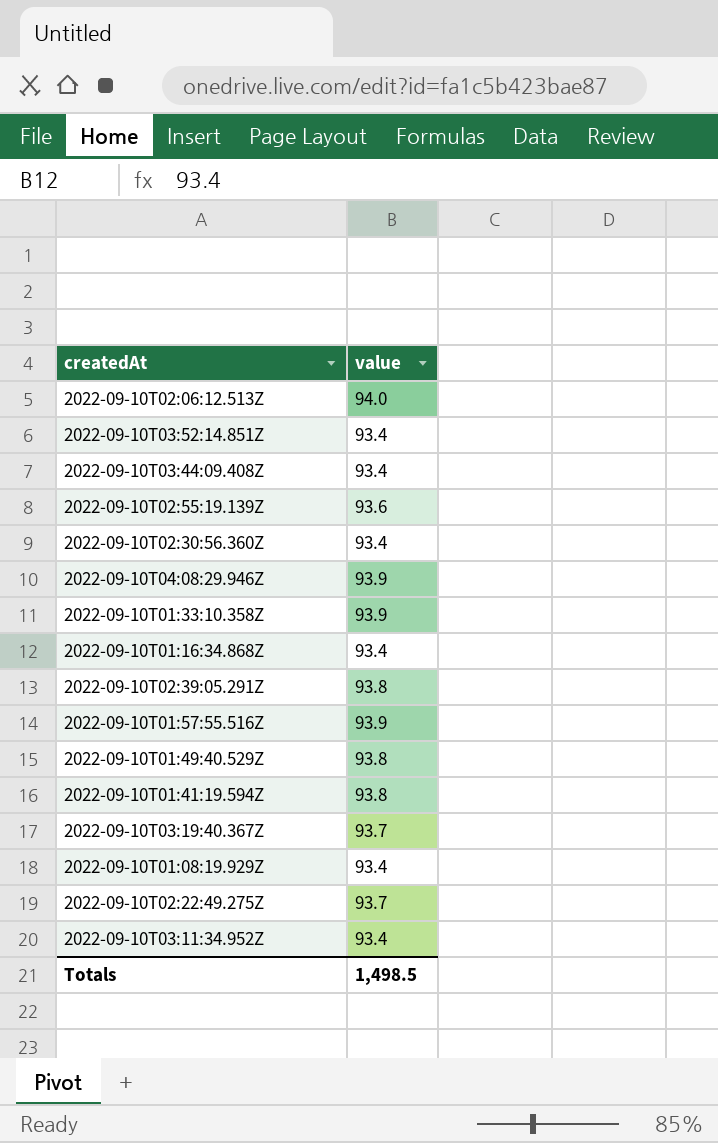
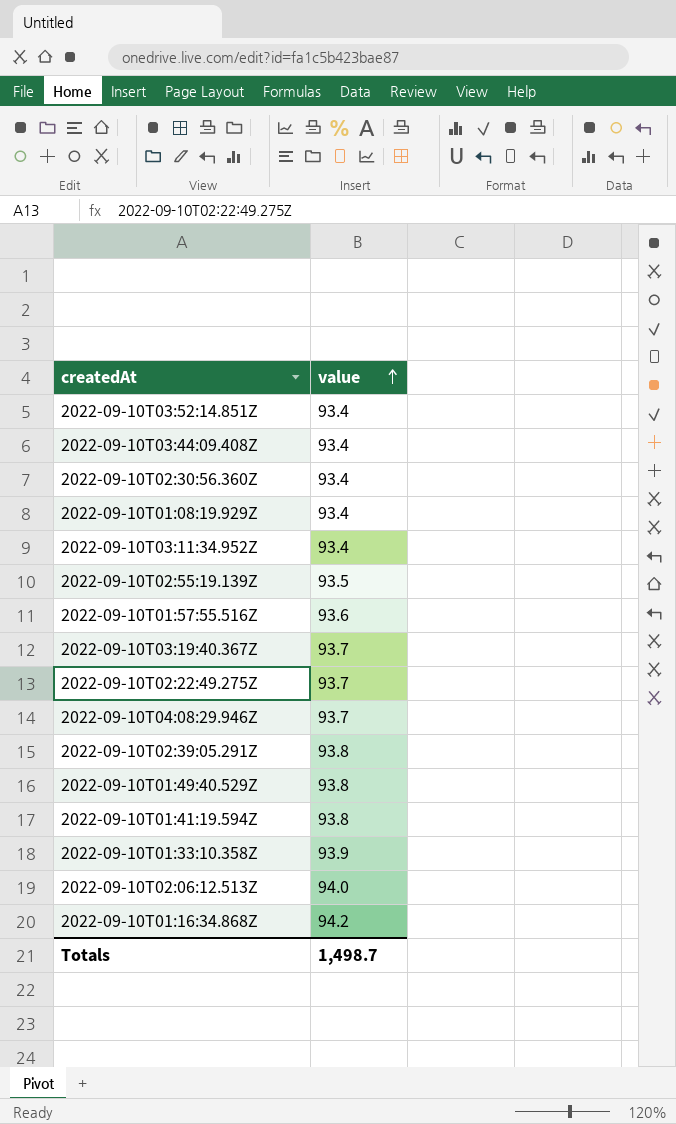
row order: none -> value ascending
2022-09-10T02:55:19.139Z | value: 93.6 -> 93.5
2022-09-10T01:57:55.516Z | value: 93.9 -> 93.6
2022-09-10T04:08:29.946Z | value: 93.9 -> 93.7
2022-09-10T01:16:34.868Z | value: 93.4 -> 94.2
Totals | value: 1,498.5 -> 1,498.7

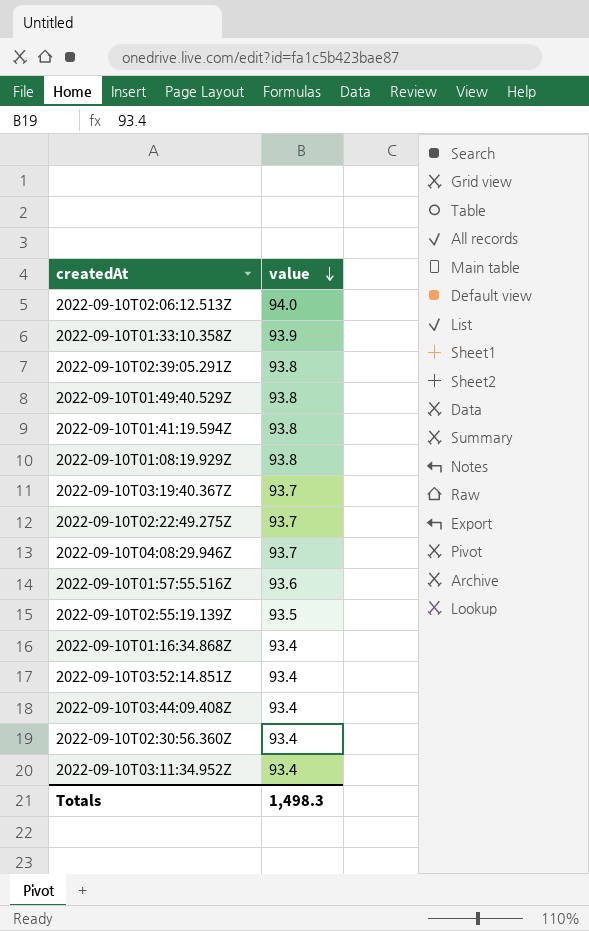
row order: value ascending -> value descending
2022-09-10T01:08:19.929Z | value: 93.4 -> 93.8
2022-09-10T01:16:34.868Z | value: 94.2 -> 93.4
Totals | value: 1,498.7 -> 1,498.3

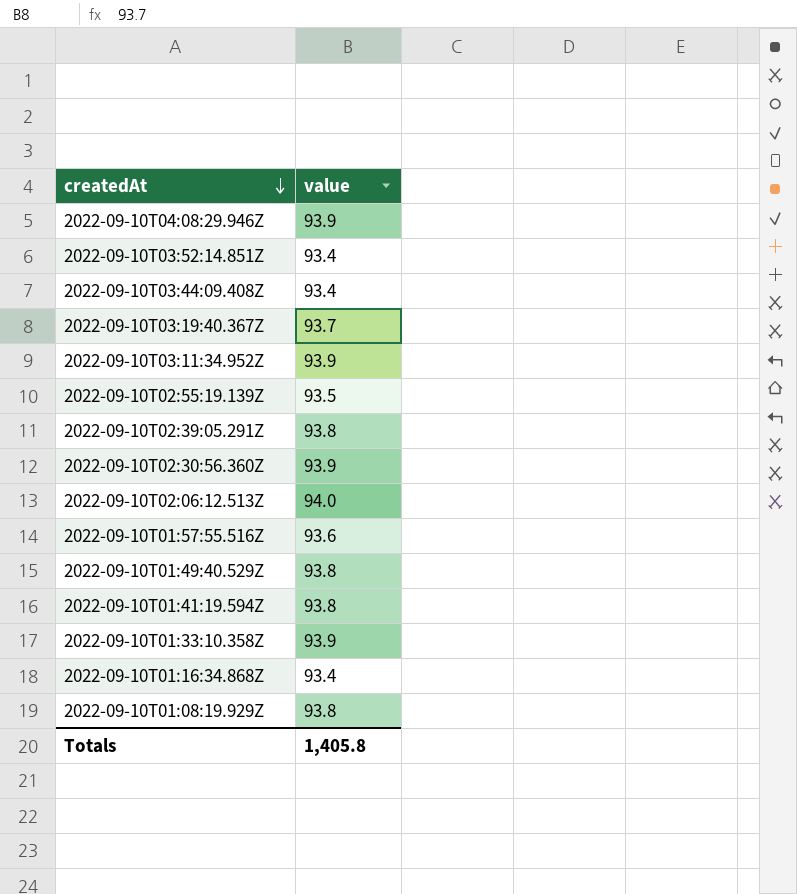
row order: value descending -> createdAt descending
row 2022-09-10T02:22:49.275Z: 93.7 -> none
2022-09-10T04:08:29.946Z | value: 93.7 -> 93.9
2022-09-10T03:11:34.952Z | value: 93.4 -> 93.9
2022-09-10T02:30:56.360Z | value: 93.4 -> 93.9
Totals | value: 1,498.3 -> 1,405.8

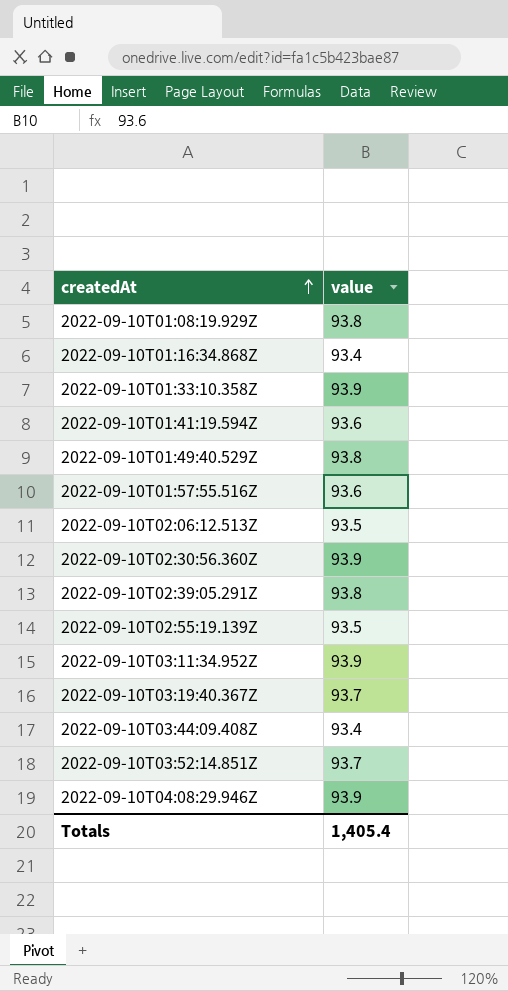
row order: createdAt descending -> createdAt ascending
2022-09-10T01:41:19.594Z | value: 93.8 -> 93.6
2022-09-10T02:06:12.513Z | value: 94.0 -> 93.5
2022-09-10T03:52:14.851Z | value: 93.4 -> 93.7
Totals | value: 1,405.8 -> 1,405.4

